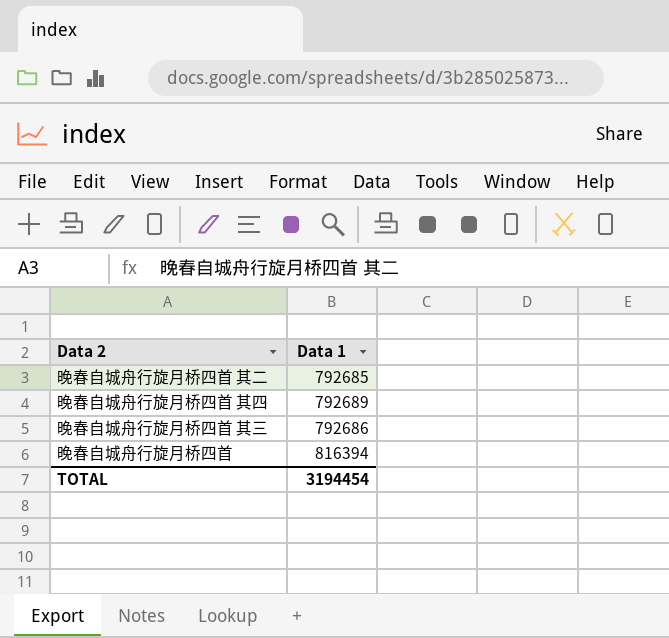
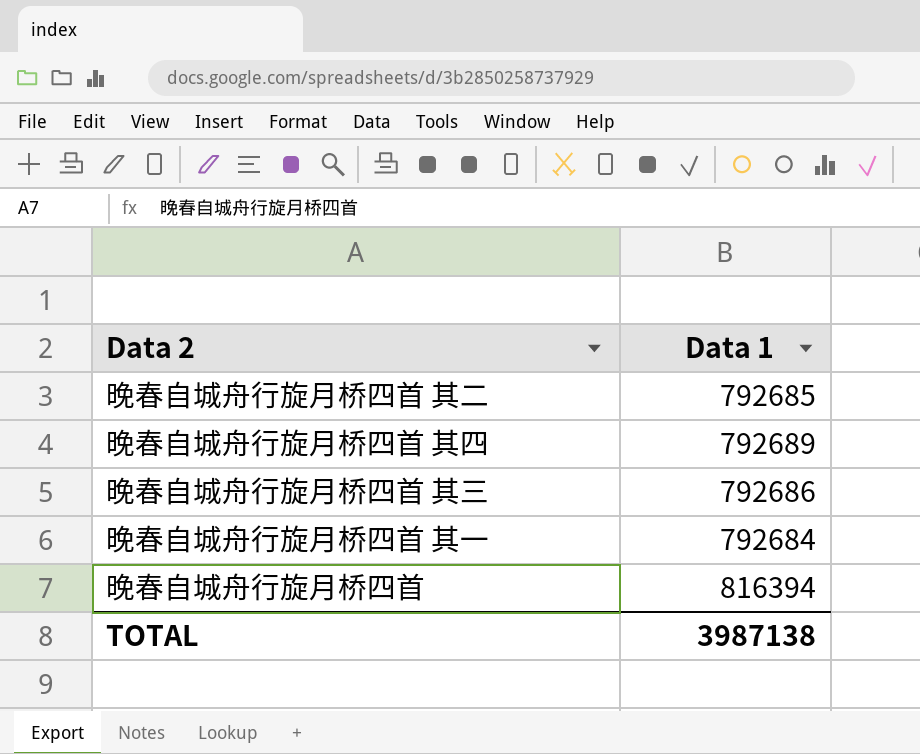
row 晚春自城舟行旋月桥四首 其一: none -> 792684
TOTAL | Data 1: 3194454 -> 3987138

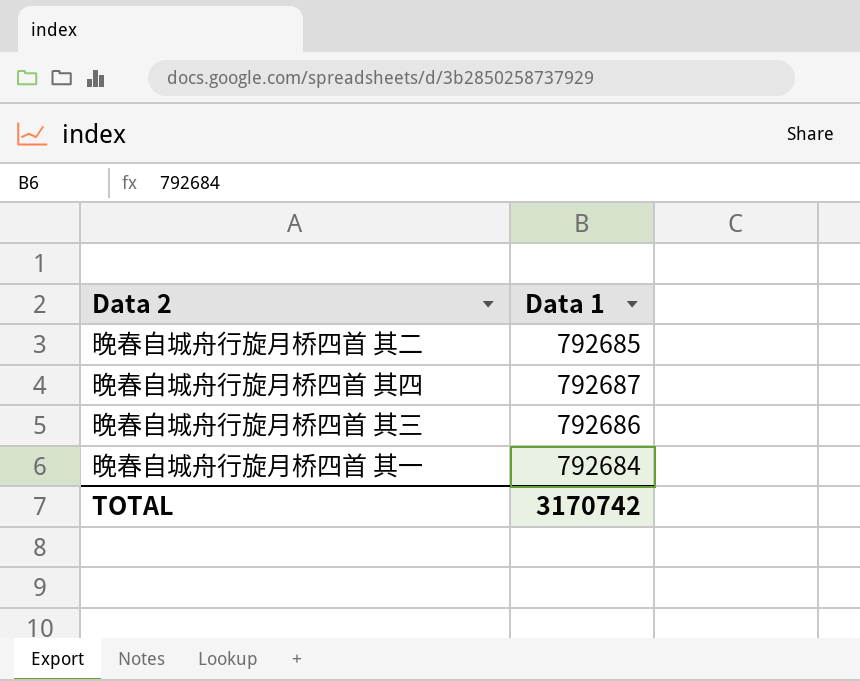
row 晚春自城舟行旋月桥四首: 816394 -> none
晚春自城舟行旋月桥四首 其四 | Data 1: 792689 -> 792687
TOTAL | Data 1: 3987138 -> 3170742

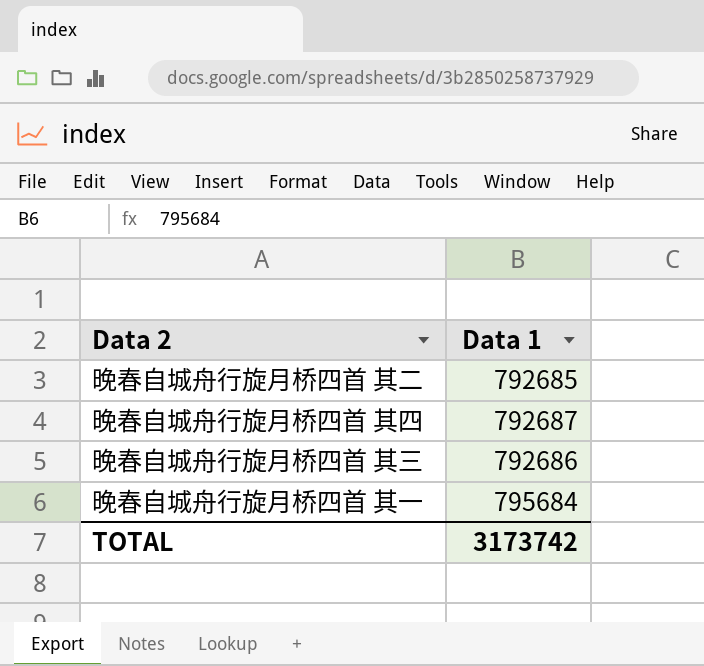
晚春自城舟行旋月桥四首 其一 | Data 1: 792684 -> 795684
TOTAL | Data 1: 3170742 -> 3173742

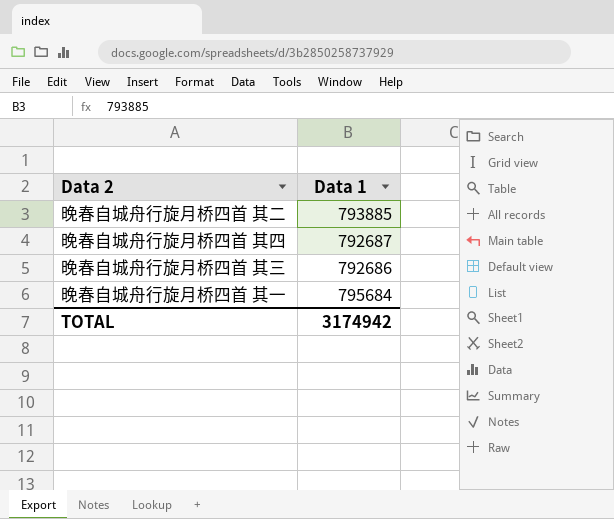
晚春自城舟行旋月桥四首 其二 | Data 1: 792685 -> 793885
TOTAL | Data 1: 3173742 -> 3174942

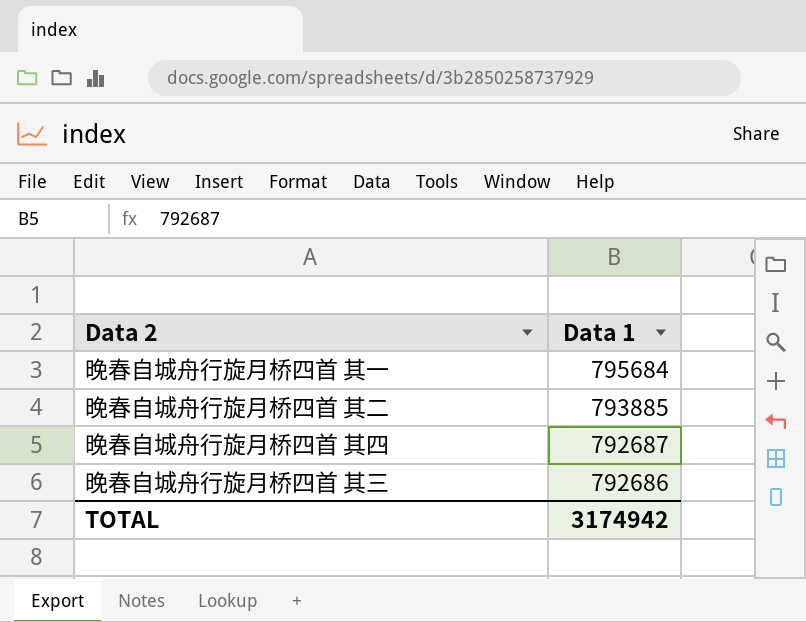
row order: none -> Data 1 descending

